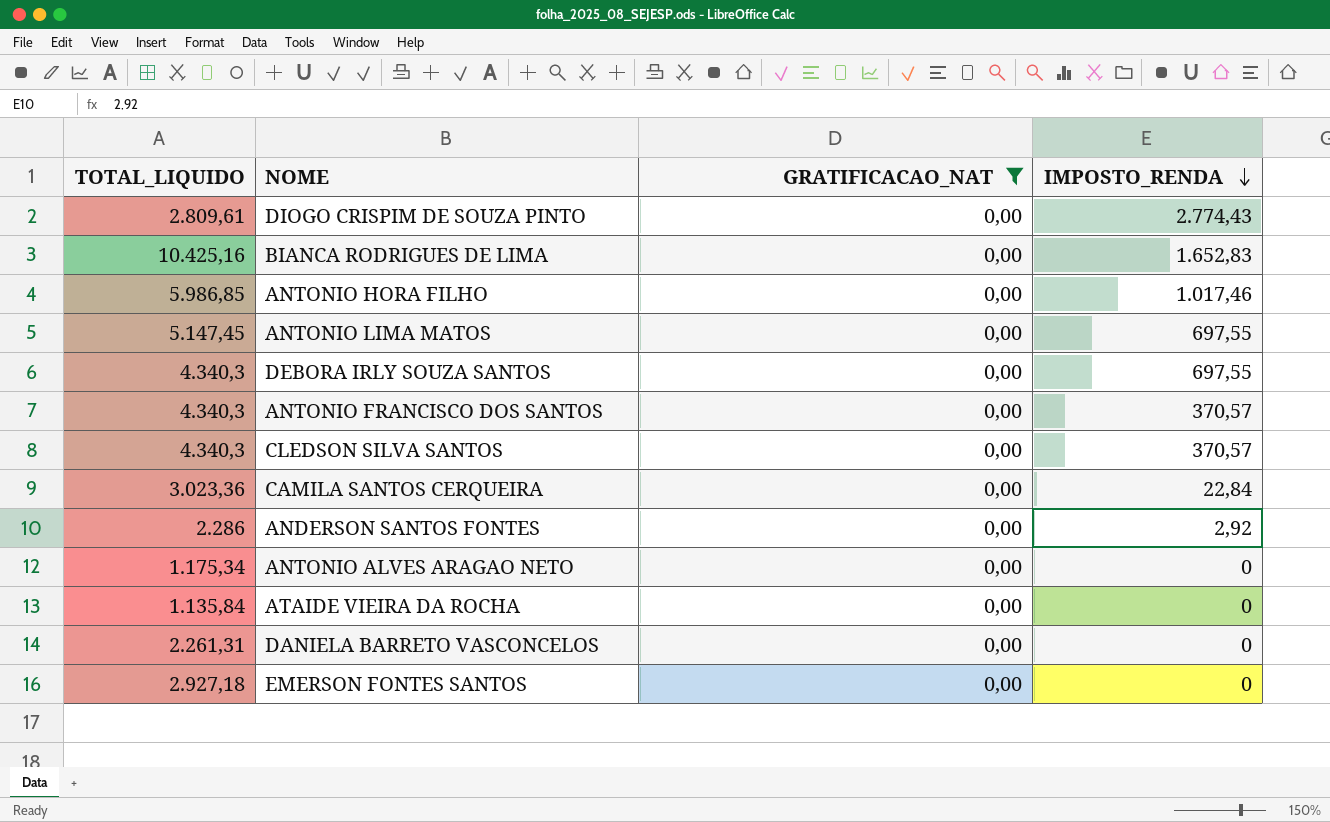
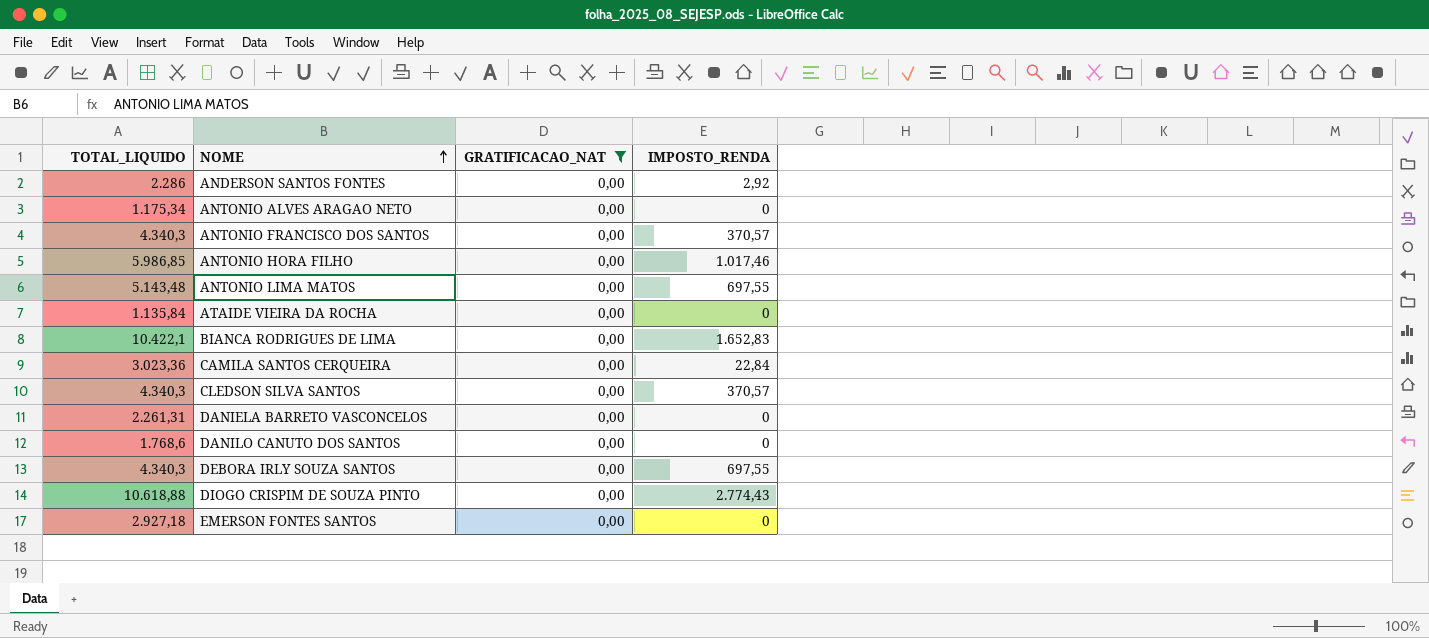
row order: IMPOSTO_RENDA descending -> NOME ascending
ANTONIO LIMA MATOS | TOTAL_LIQUIDO: 5.147,45 -> 5.143,48
BIANCA RODRIGUES DE LIMA | TOTAL_LIQUIDO: 10.425,16 -> 10.422,1
row DANILO CANUTO DOS SANTOS: none -> 1.768,6 | 0,00 | 0
DIOGO CRISPIM DE SOUZA PINTO | TOTAL_LIQUIDO: 2.809,61 -> 10.618,88

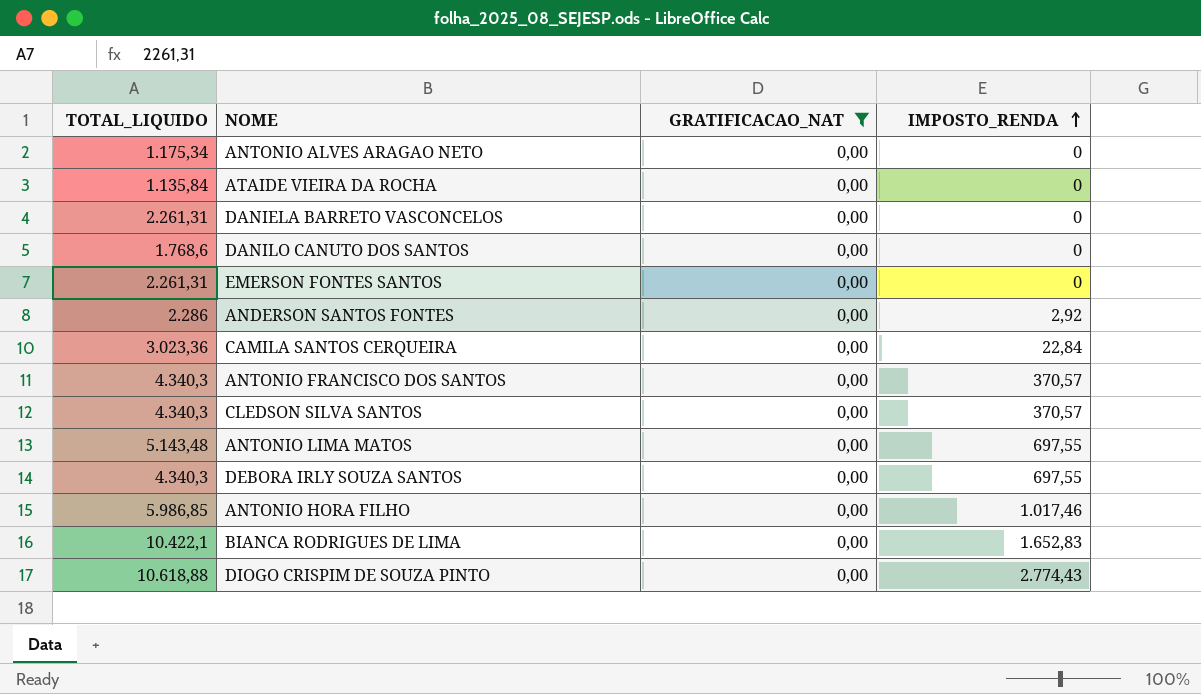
row order: NOME ascending -> IMPOSTO_RENDA ascending
EMERSON FONTES SANTOS | TOTAL_LIQUIDO: 2.927,18 -> 2.261,31

